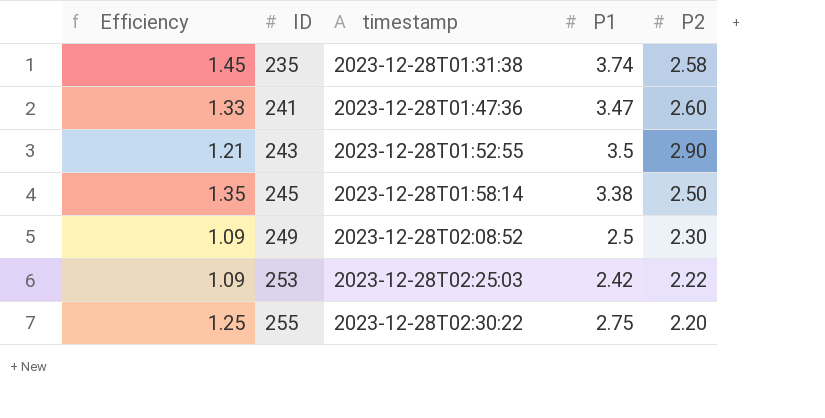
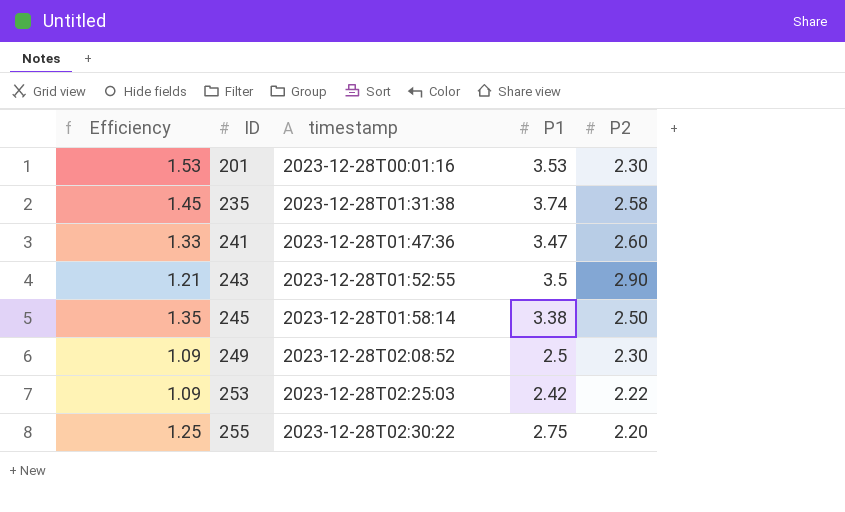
row 201: none -> 1.53 | 2023-12-28T00:01:16 | 3.53 | 2.30

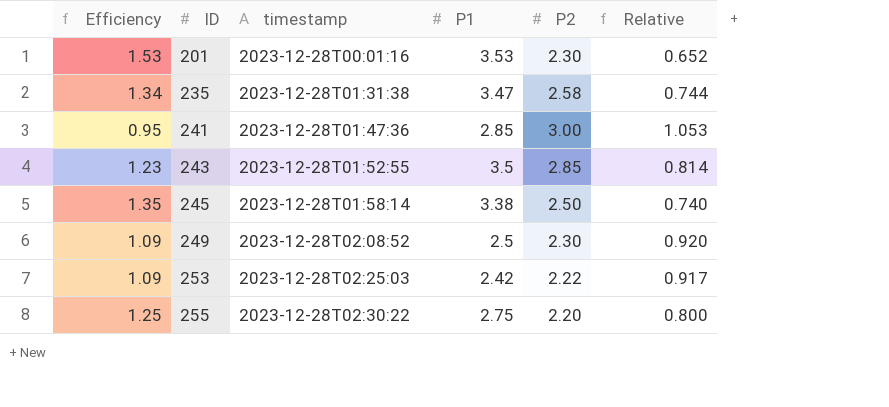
column Relative | formula: none -> [P2] / [P1]
235 | Efficiency: 1.45 -> 1.34
235 | P1: 3.74 -> 3.47
241 | Efficiency: 1.33 -> 0.95
241 | P1: 3.47 -> 2.85
241 | P2: 2.60 -> 3.00
243 | Efficiency: 1.21 -> 1.23
243 | P2: 2.90 -> 2.85

